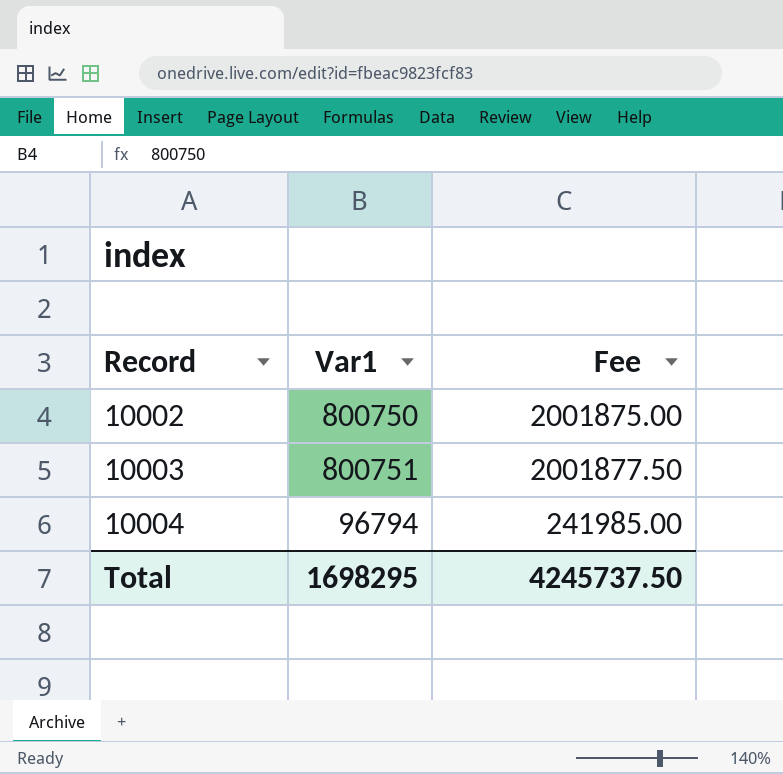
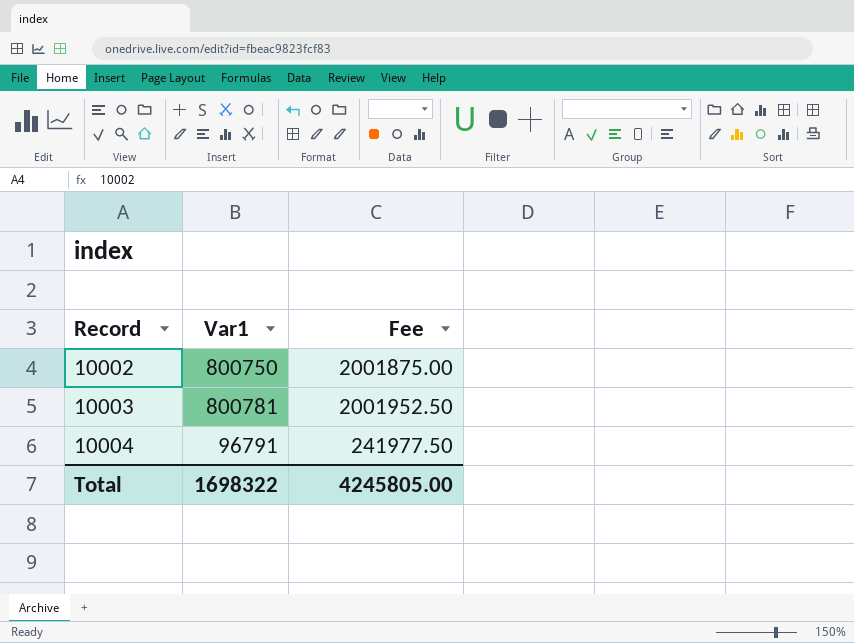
10003 | Var1: 800751 -> 800781
10003 | Fee: 2001877.50 -> 2001952.50
10004 | Var1: 96794 -> 96791
10004 | Fee: 241985.00 -> 241977.50
Total | Var1: 1698295 -> 1698322
Total | Fee: 4245737.50 -> 4245805.00

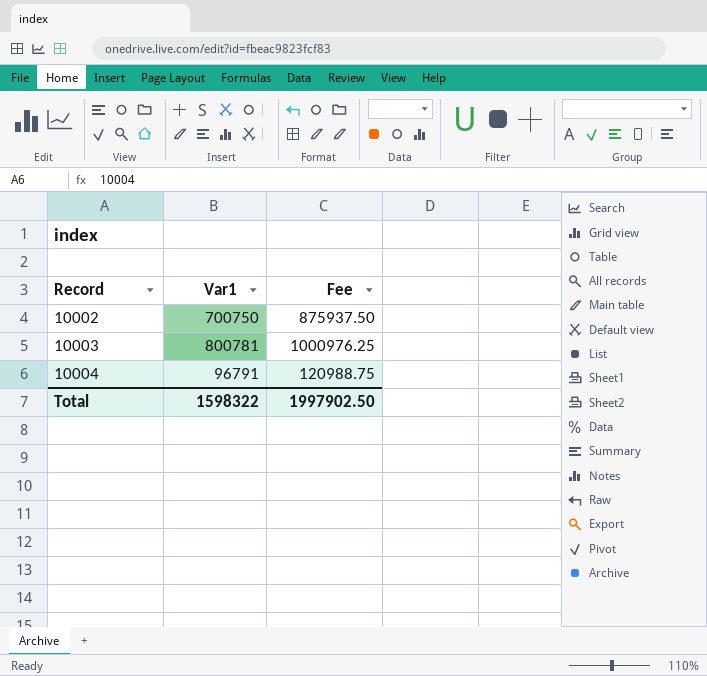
column Fee | formula: [Var1] * 2.5 -> [Var1] * 1.25
10002 | Var1: 800750 -> 700750
Total | Var1: 1698322 -> 1598322
Total | Fee: 4245805.00 -> 1997902.50

